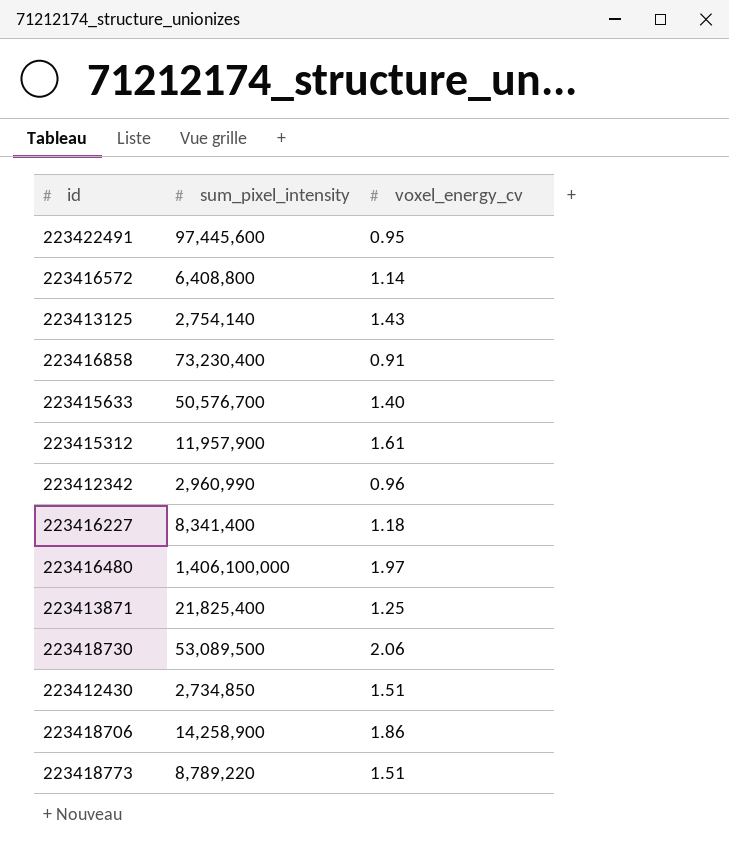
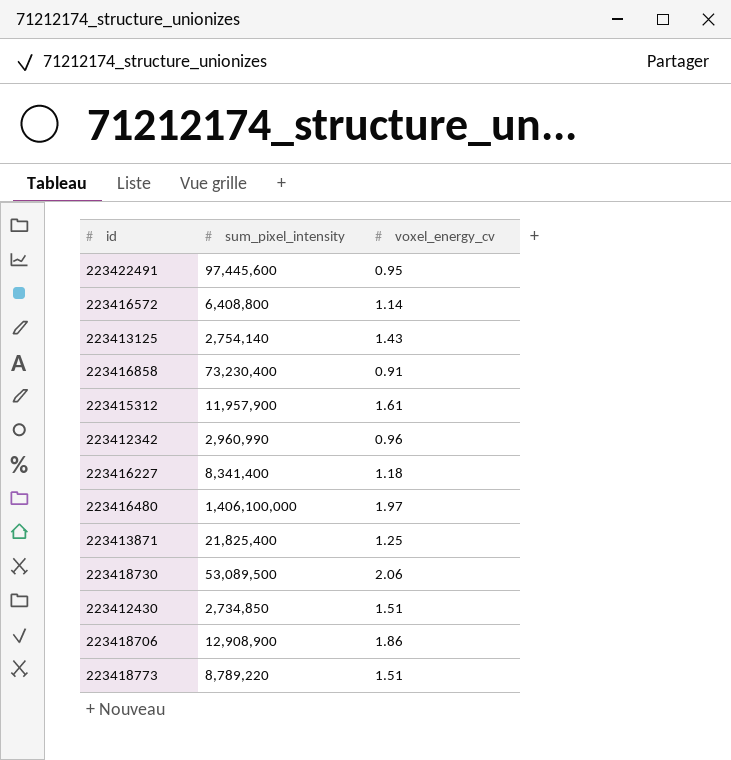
row 223415633: 50,576,700 | 1.40 -> none
223418706 | sum_pixel_intensity: 14,258,900 -> 12,908,900

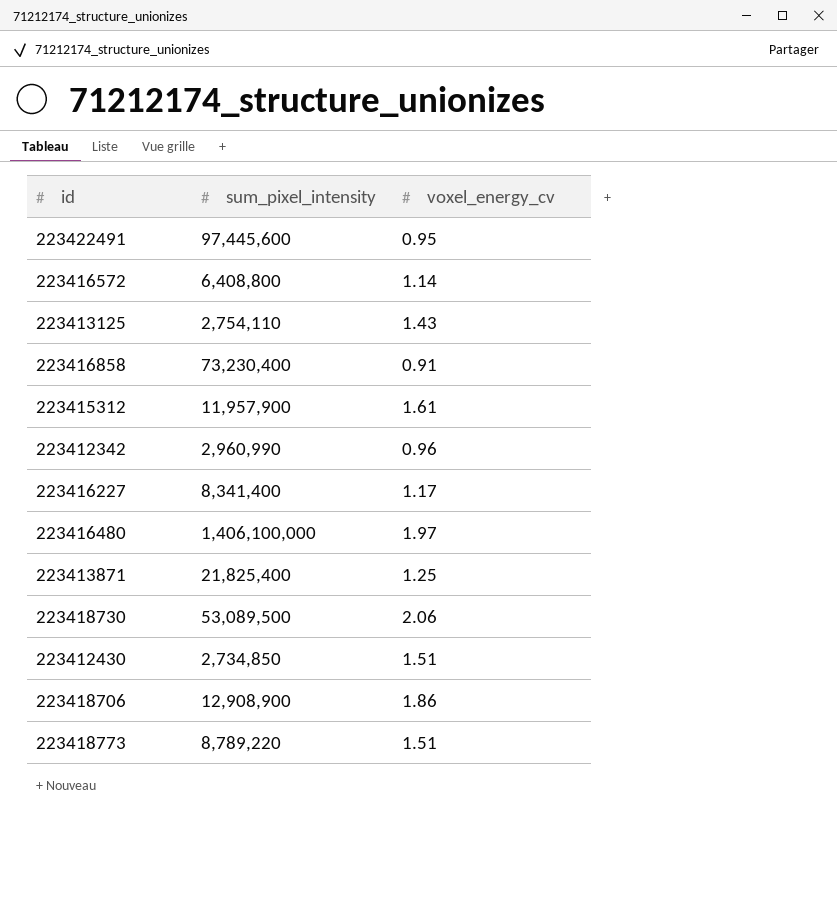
223413125 | sum_pixel_intensity: 2,754,140 -> 2,754,110
223416227 | voxel_energy_cv: 1.18 -> 1.17

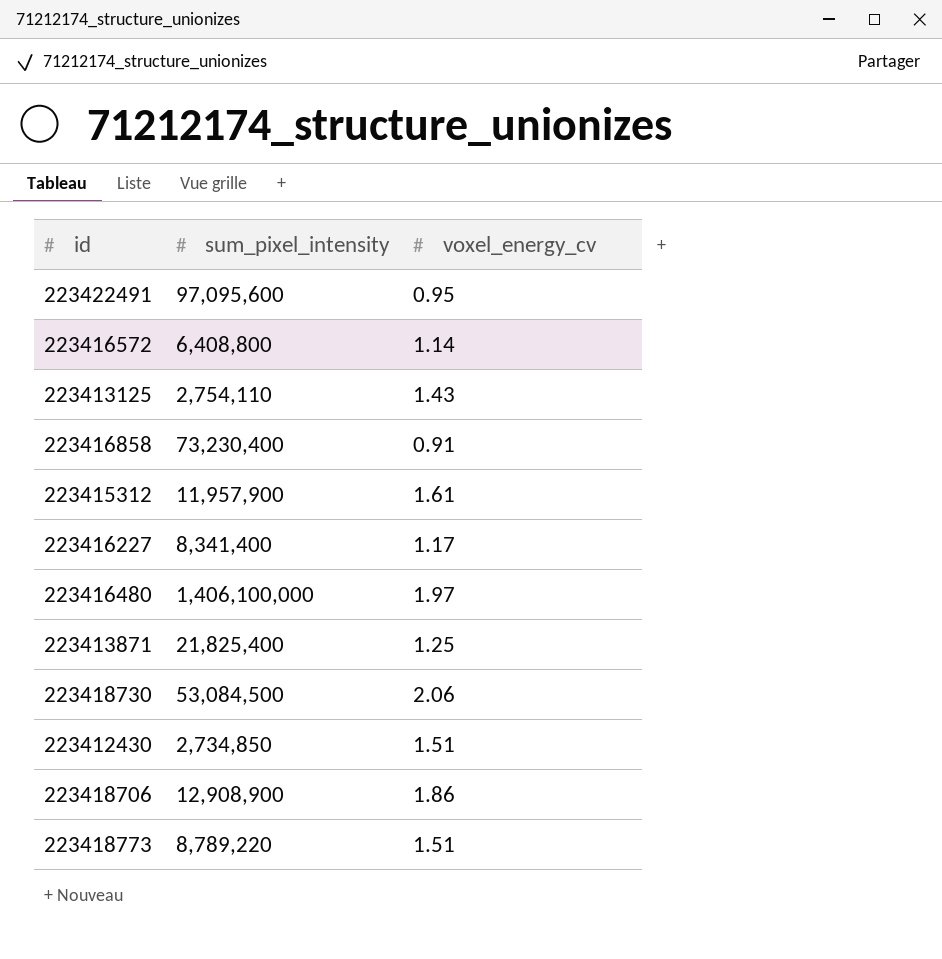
row 223412342: 2,960,990 | 0.96 -> none
223422491 | sum_pixel_intensity: 97,445,600 -> 97,095,600
223418730 | sum_pixel_intensity: 53,089,500 -> 53,084,500

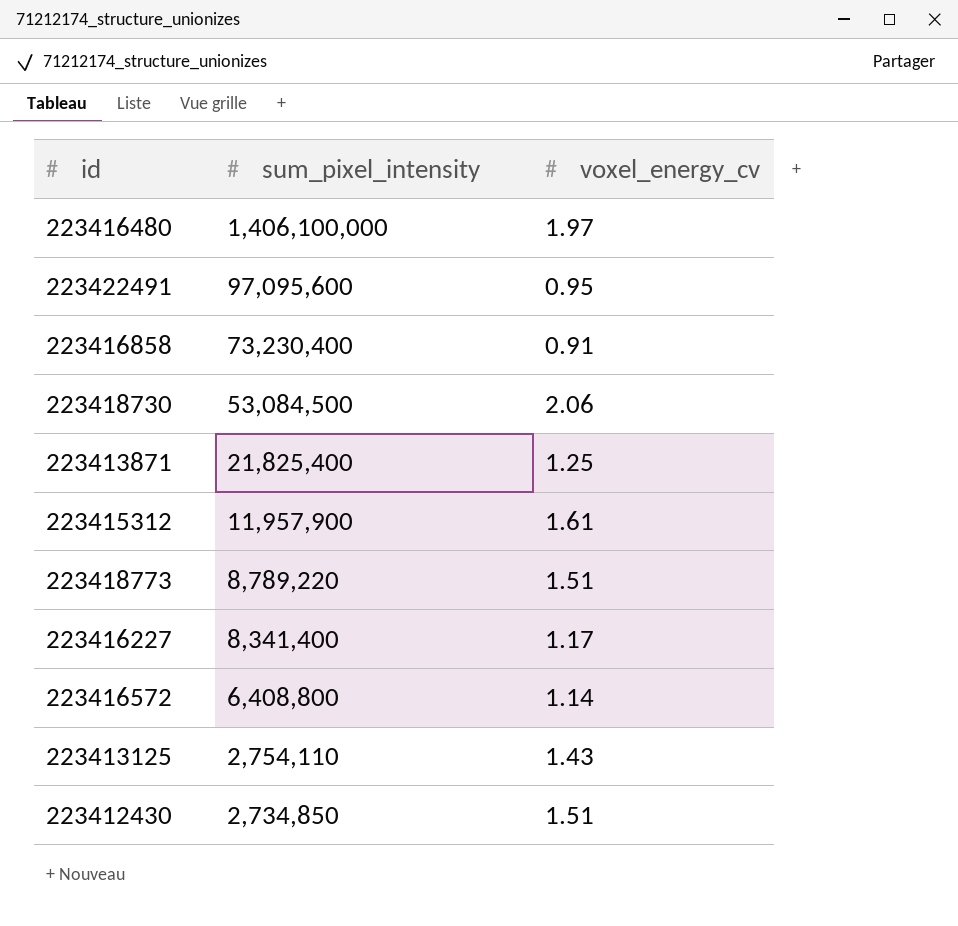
row order: none -> sum_pixel_intensity descending
row 223418706: 12,908,900 | 1.86 -> none

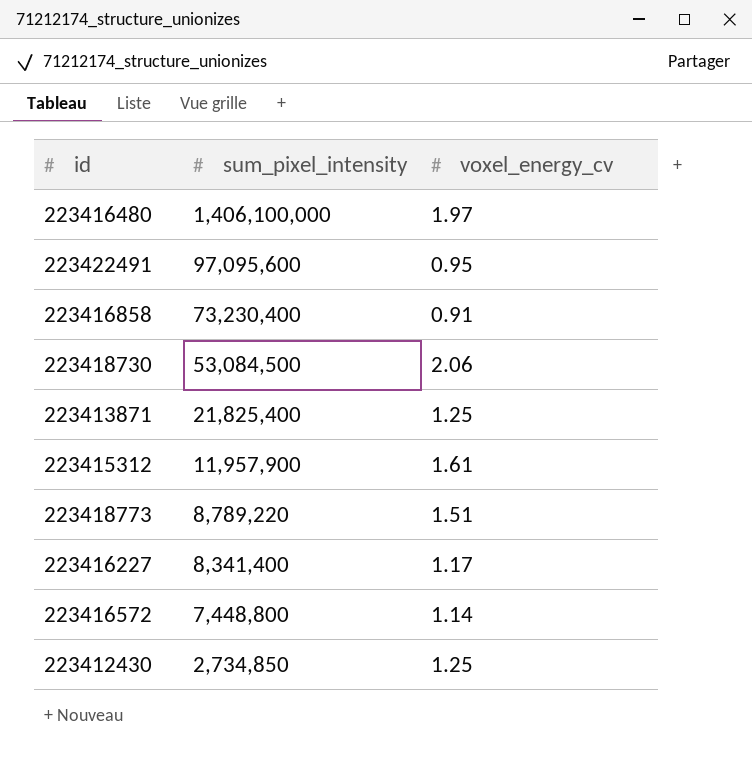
row 223413125: 2,754,110 | 1.43 -> none
223416572 | sum_pixel_intensity: 6,408,800 -> 7,448,800
223412430 | voxel_energy_cv: 1.51 -> 1.25

